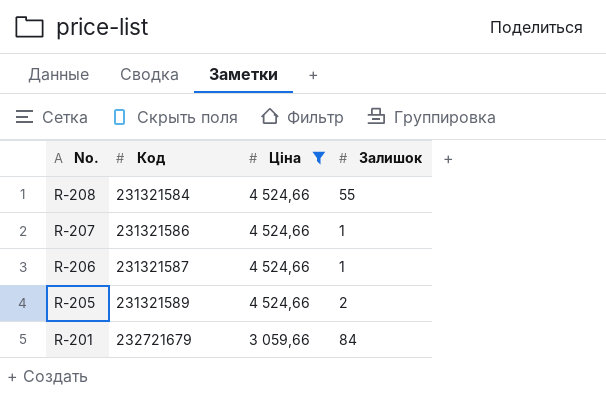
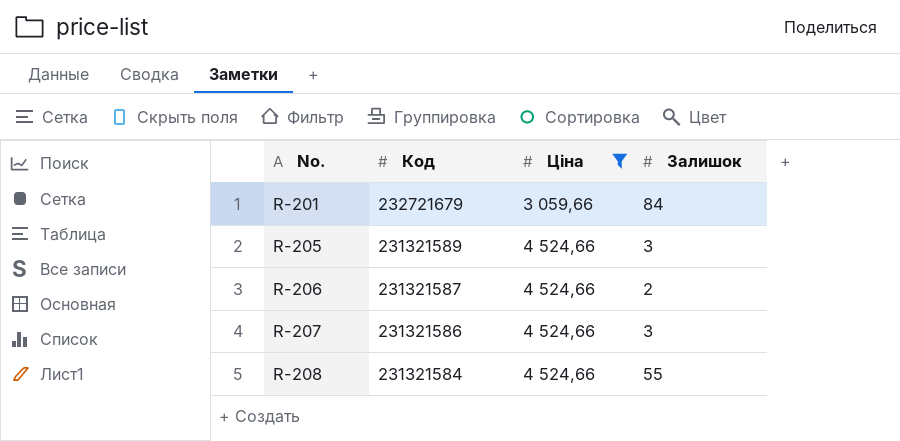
row order: No. descending -> No. ascending
R-205 | Залишок: 2 -> 3
R-206 | Залишок: 1 -> 2
R-207 | Залишок: 1 -> 3

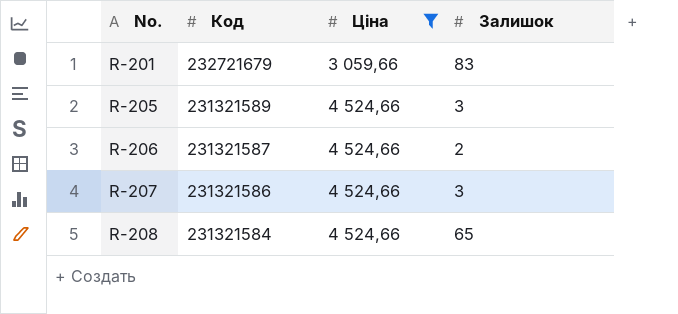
R-201 | Залишок: 84 -> 83
R-208 | Залишок: 55 -> 65

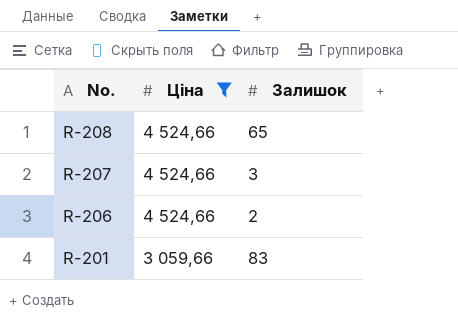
row order: No. ascending -> No. descending
column Код | position: 2 -> none
row R-205: 231321589 | 4 524,66 | 3 -> none

